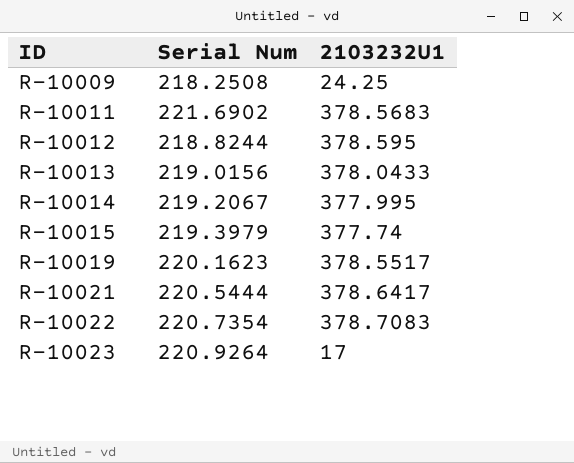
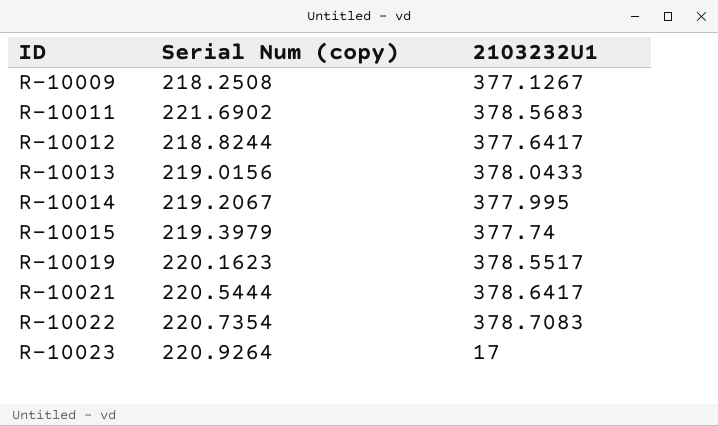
column name: Serial Num -> Serial Num (copy)
R-10009 | 2103232U1: 24.25 -> 377.1267
R-10012 | 2103232U1: 378.595 -> 377.6417

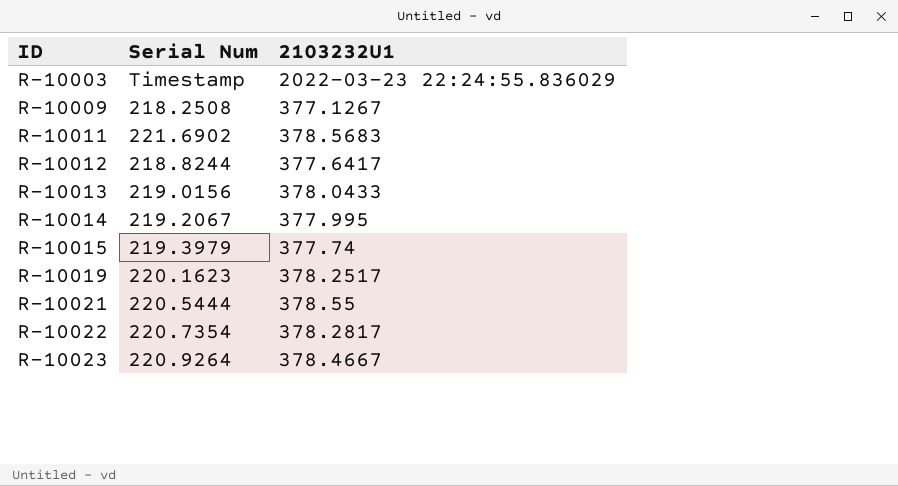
column name: Serial Num (copy) -> Serial Num
row R-10003: none -> Timestamp | 2022-03-23 22:24:55.836029
R-10019 | 2103232U1: 378.5517 -> 378.2517
R-10021 | 2103232U1: 378.6417 -> 378.55
R-10022 | 2103232U1: 378.7083 -> 378.2817
R-10023 | 2103232U1: 17 -> 378.4667

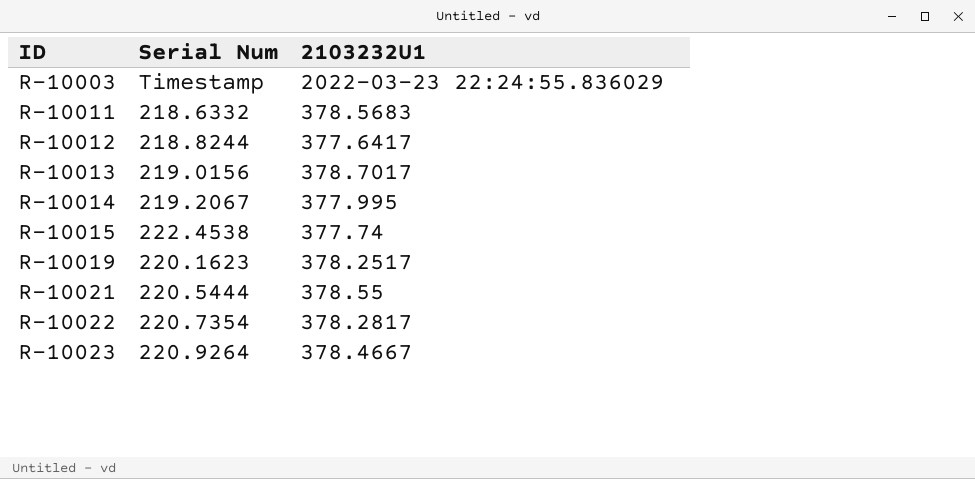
row R-10009: 218.2508 | 377.1267 -> none
R-10011 | Serial Num: 221.6902 -> 218.6332
R-10013 | 2103232U1: 378.0433 -> 378.7017
R-10015 | Serial Num: 219.3979 -> 222.4538

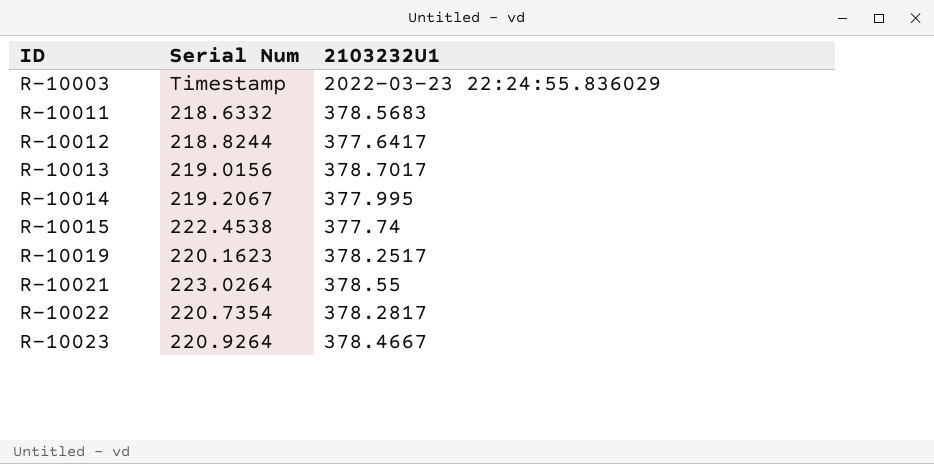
R-10021 | Serial Num: 220.5444 -> 223.0264

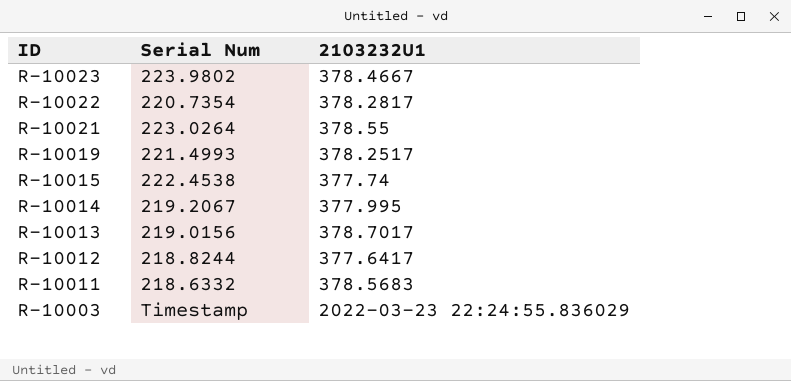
row order: ID ascending -> ID descending
R-10023 | Serial Num: 220.9264 -> 223.9802
R-10019 | Serial Num: 220.1623 -> 221.4993

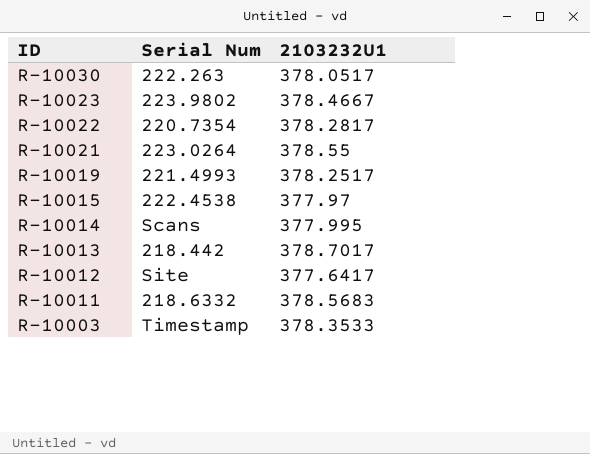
row R-10030: none -> 222.263 | 378.0517
R-10015 | 2103232U1: 377.74 -> 377.97
R-10014 | Serial Num: 219.2067 -> Scans
R-10013 | Serial Num: 219.0156 -> 218.442
R-10012 | Serial Num: 218.8244 -> Site
R-10003 | 2103232U1: 2022-03-23 22:24:55.836029 -> 378.3533

